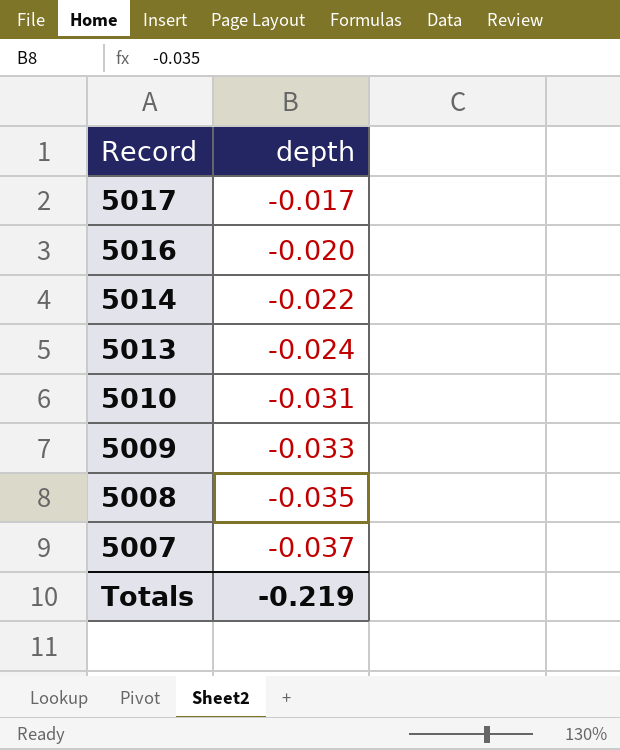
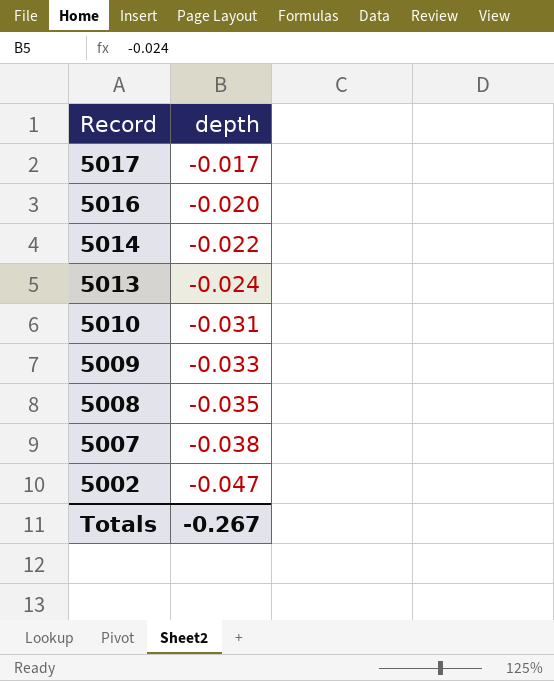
5007 | depth: -0.037 -> -0.038
row 5002: none -> -0.047
Totals | depth: -0.219 -> -0.267

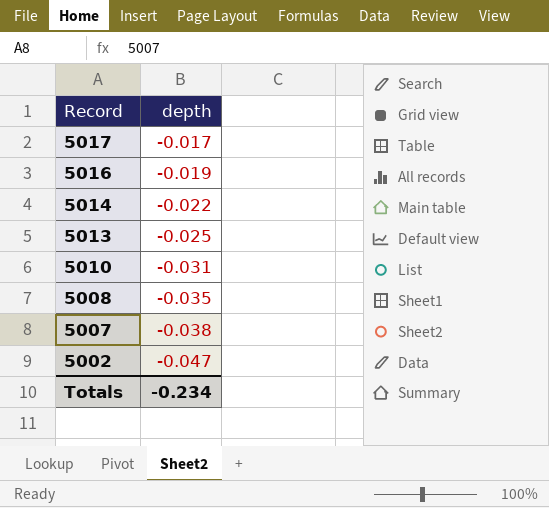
row 5009: -0.033 -> none
5016 | depth: -0.020 -> -0.019
5013 | depth: -0.024 -> -0.025
Totals | depth: -0.267 -> -0.234

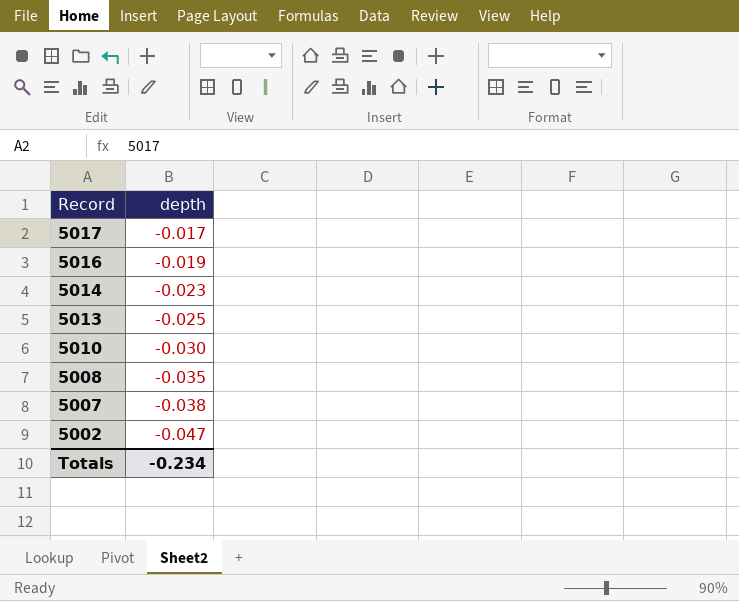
5014 | depth: -0.022 -> -0.023
5010 | depth: -0.031 -> -0.030

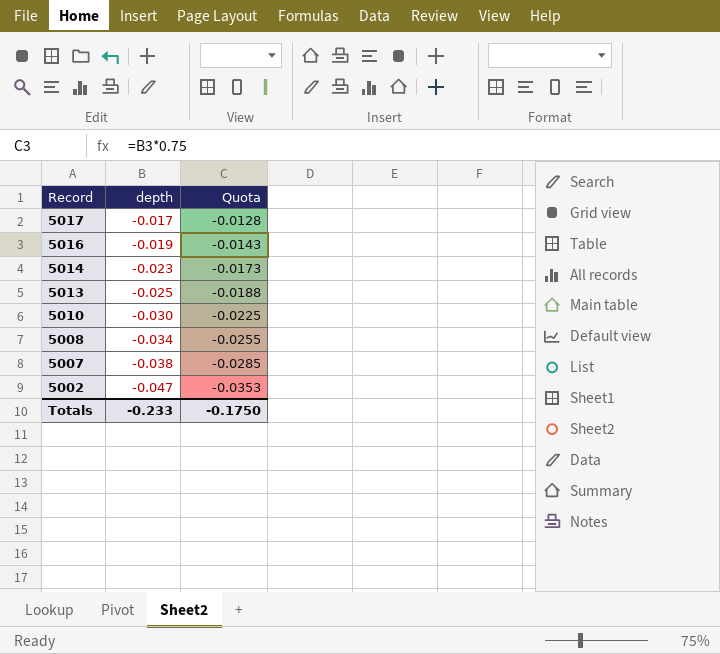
column Quota | formula: none -> [depth] * 0.75
5008 | depth: -0.035 -> -0.034
Totals | depth: -0.234 -> -0.233

